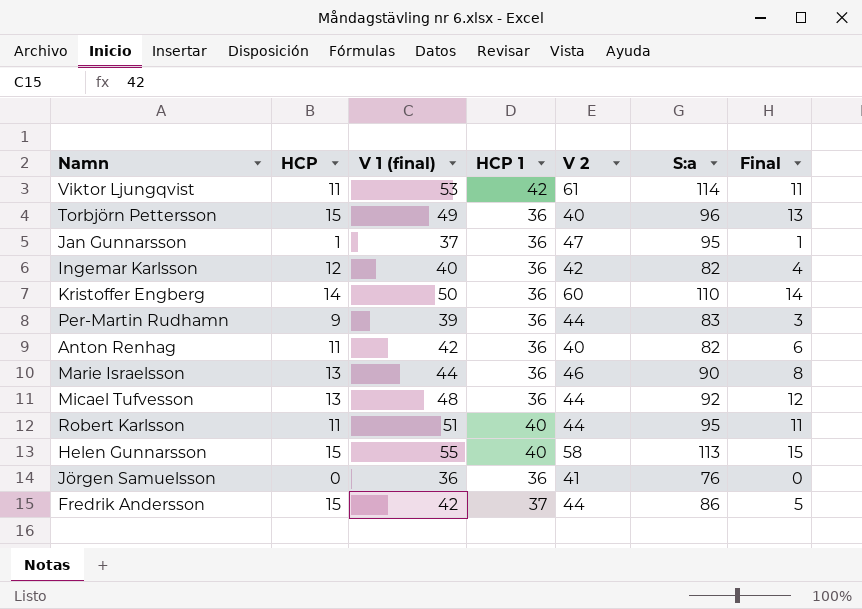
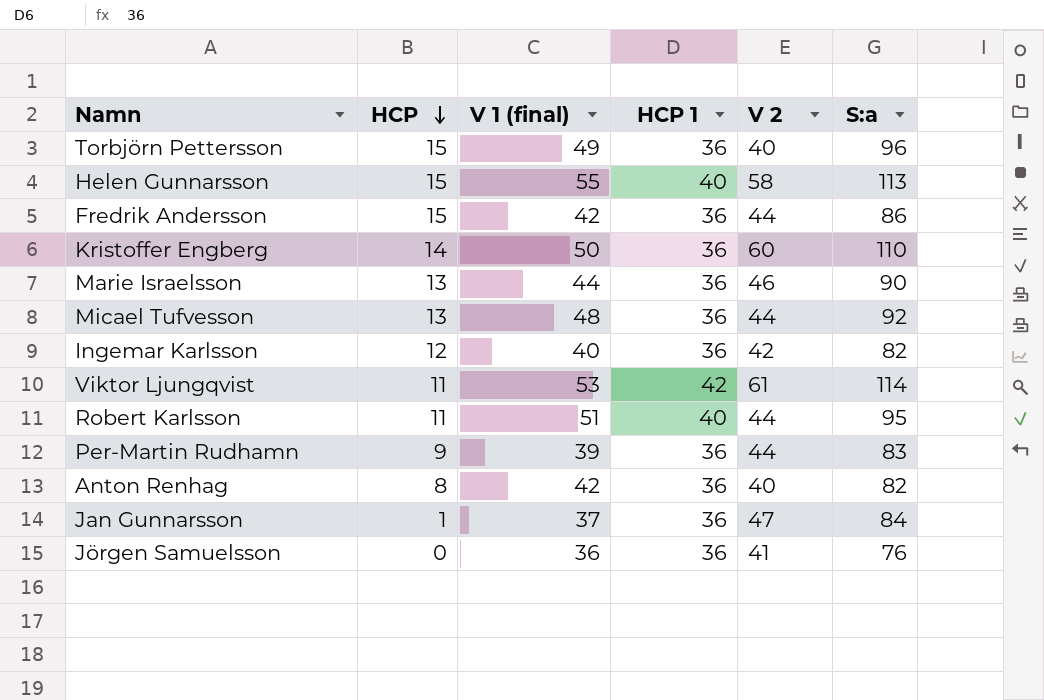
row order: none -> HCP descending
column Final | formula: [V 1 (final)] - [HCP 1] -> none
Fredrik Andersson | HCP 1: 37 -> 36
Anton Renhag | HCP: 11 -> 8
Jan Gunnarsson | S:a: 95 -> 84

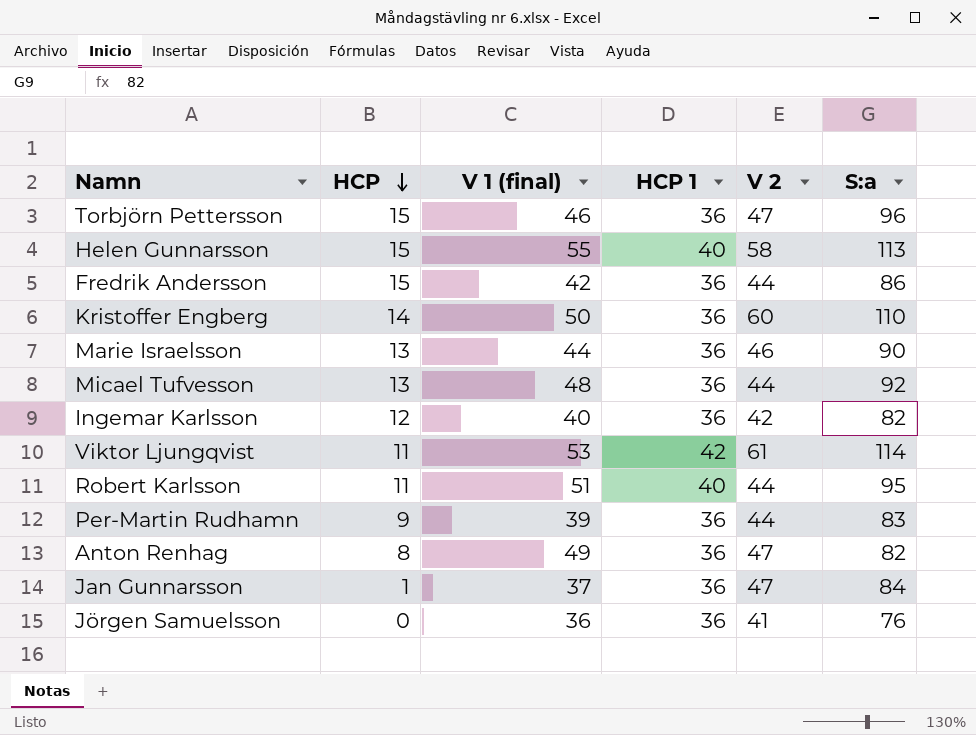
Torbjörn Pettersson | V 1 (final): 49 -> 46
Torbjörn Pettersson | V 2: 40 -> 47
Anton Renhag | V 1 (final): 42 -> 49
Anton Renhag | V 2: 40 -> 47

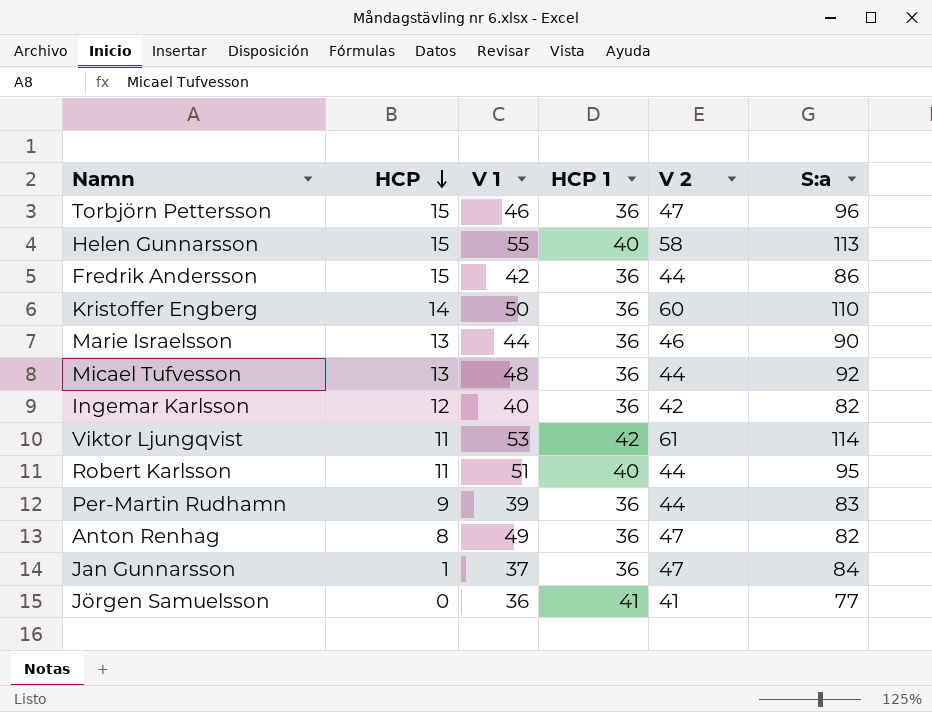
column name: V 1 (final) -> V 1
Jörgen Samuelsson | HCP 1: 36 -> 41
Jörgen Samuelsson | S:a: 76 -> 77

